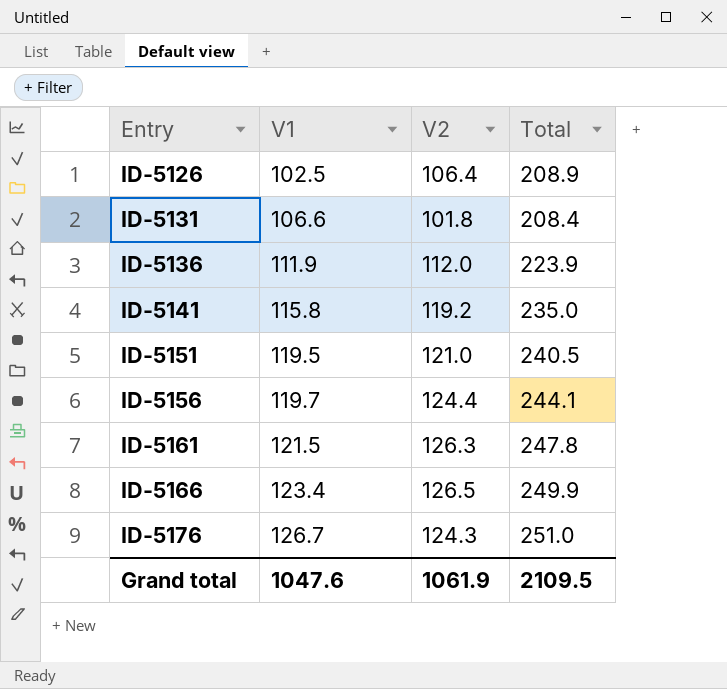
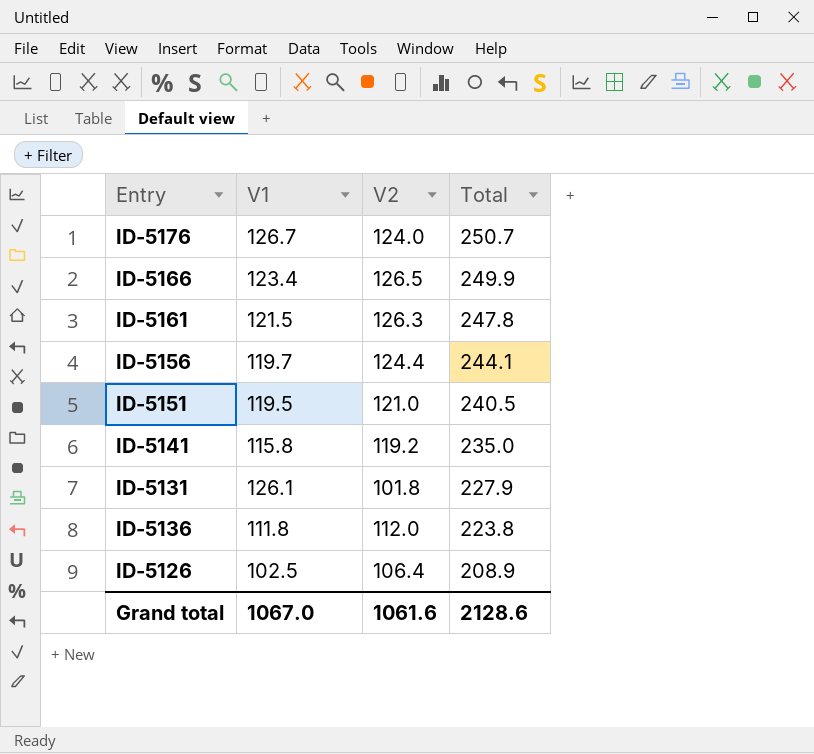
row order: Entry ascending -> Total descending
ID-5176 | V2: 124.3 -> 124.0
ID-5176 | Total: 251.0 -> 250.7
ID-5131 | V1: 106.6 -> 126.1
ID-5131 | Total: 208.4 -> 227.9
ID-5136 | V1: 111.9 -> 111.8
ID-5136 | Total: 223.9 -> 223.8
Grand total | V1: 1047.6 -> 1067.0
Grand total | V2: 1061.9 -> 1061.6
Grand total | Total: 2109.5 -> 2128.6

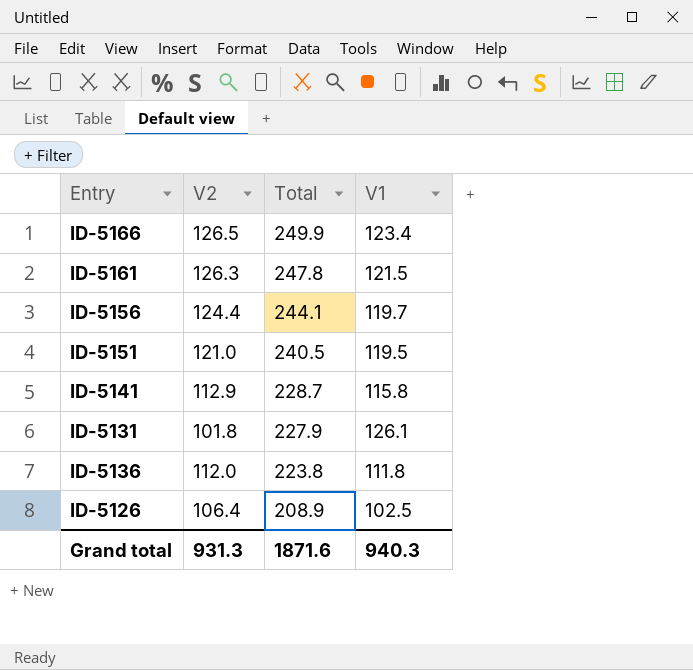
column V1 | position: 2 -> 4
row ID-5176: 126.7 | 124.0 | 250.7 -> none
ID-5141 | V2: 119.2 -> 112.9
ID-5141 | Total: 235.0 -> 228.7
Grand total | V2: 1061.6 -> 931.3
Grand total | Total: 2128.6 -> 1871.6
Grand total | V1: 1067.0 -> 940.3

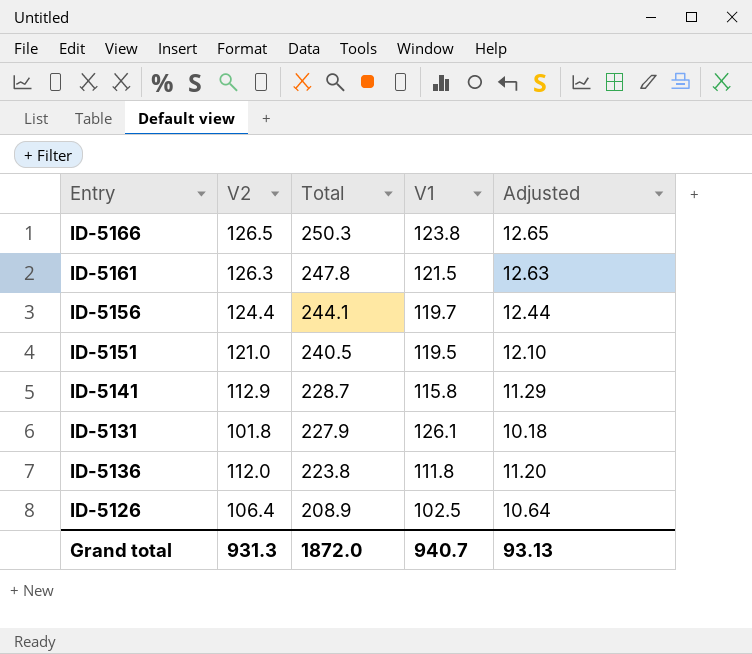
column Adjusted | formula: none -> [V2] * 0.1
ID-5166 | Total: 249.9 -> 250.3
ID-5166 | V1: 123.4 -> 123.8
Grand total | Total: 1871.6 -> 1872.0
Grand total | V1: 940.3 -> 940.7

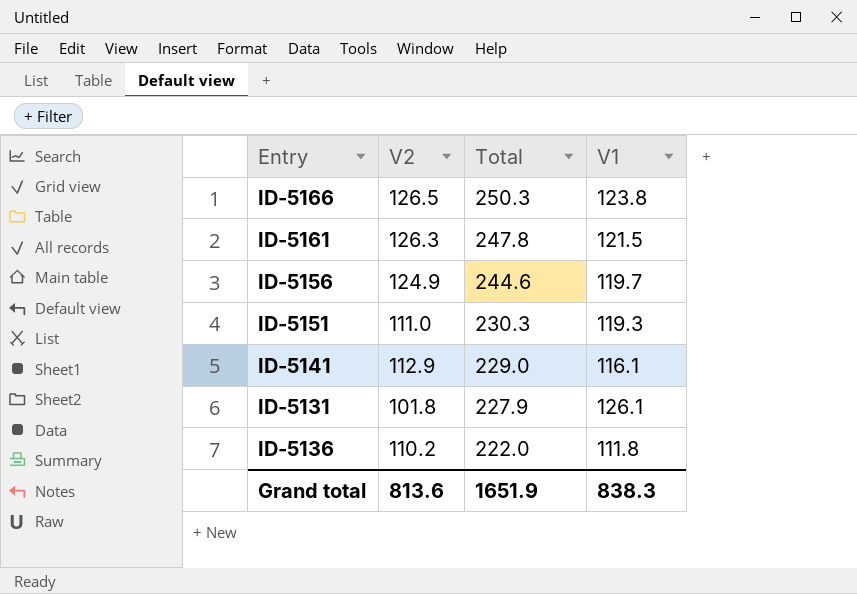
column Adjusted | formula: [V2] * 0.1 -> none
row ID-5126: 106.4 | 208.9 | 102.5 | 10.64 -> none
ID-5156 | V2: 124.4 -> 124.9
ID-5156 | Total: 244.1 -> 244.6
ID-5151 | V2: 121.0 -> 111.0
ID-5151 | Total: 240.5 -> 230.3
ID-5151 | V1: 119.5 -> 119.3
ID-5141 | Total: 228.7 -> 229.0
ID-5141 | V1: 115.8 -> 116.1
ID-5136 | V2: 112.0 -> 110.2
ID-5136 | Total: 223.8 -> 222.0
Grand total | V2: 931.3 -> 813.6
Grand total | Total: 1872.0 -> 1651.9
Grand total | V1: 940.7 -> 838.3

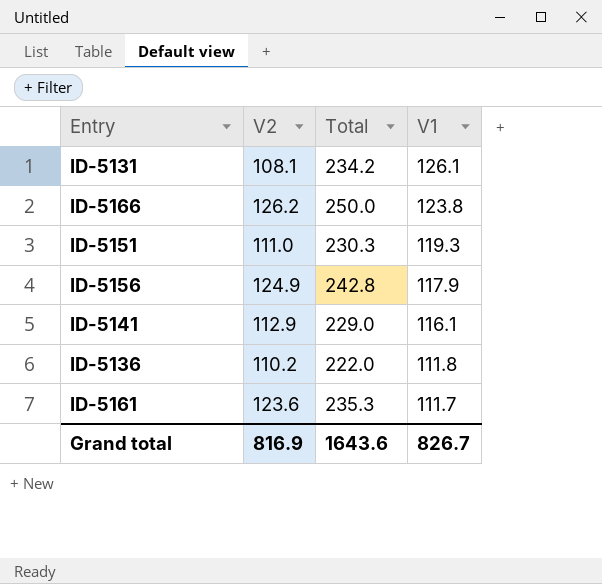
row order: Total descending -> V1 descending
ID-5131 | V2: 101.8 -> 108.1
ID-5131 | Total: 227.9 -> 234.2
ID-5166 | V2: 126.5 -> 126.2
ID-5166 | Total: 250.3 -> 250.0
ID-5156 | Total: 244.6 -> 242.8
ID-5156 | V1: 119.7 -> 117.9
ID-5161 | V2: 126.3 -> 123.6
ID-5161 | Total: 247.8 -> 235.3
ID-5161 | V1: 121.5 -> 111.7
Grand total | V2: 813.6 -> 816.9
Grand total | Total: 1651.9 -> 1643.6
Grand total | V1: 838.3 -> 826.7

